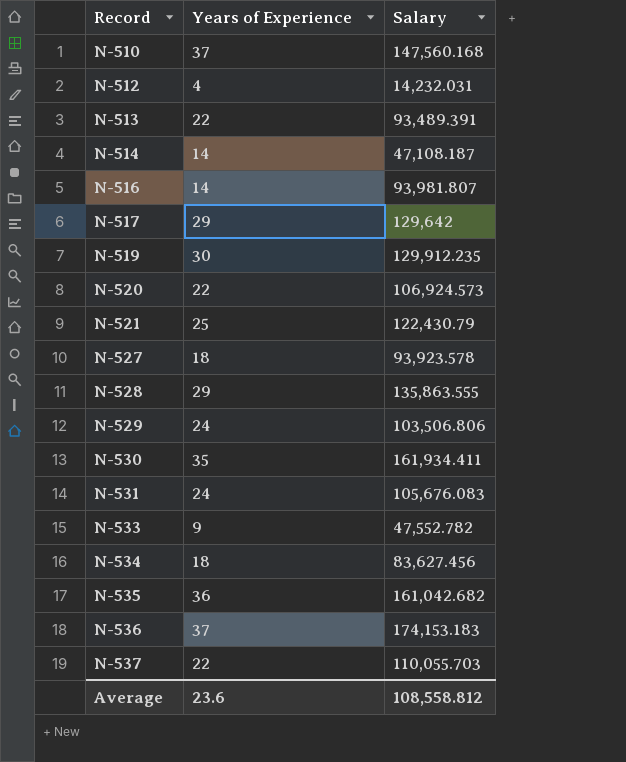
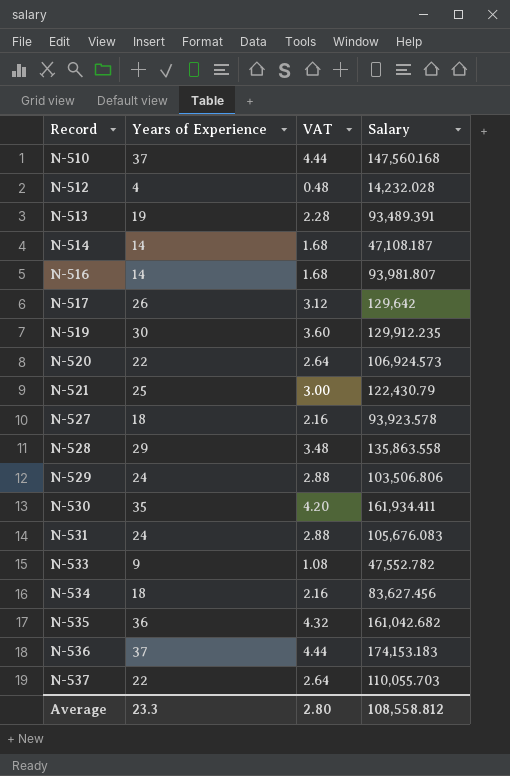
column VAT | formula: none -> [Years of Experience] * 0.12
N-512 | Salary: 14,232.031 -> 14,232.028
N-513 | Years of Experience: 22 -> 19
N-517 | Years of Experience: 29 -> 26
N-528 | Salary: 135,863.555 -> 135,863.558
Average | Years of Experience: 23.6 -> 23.3

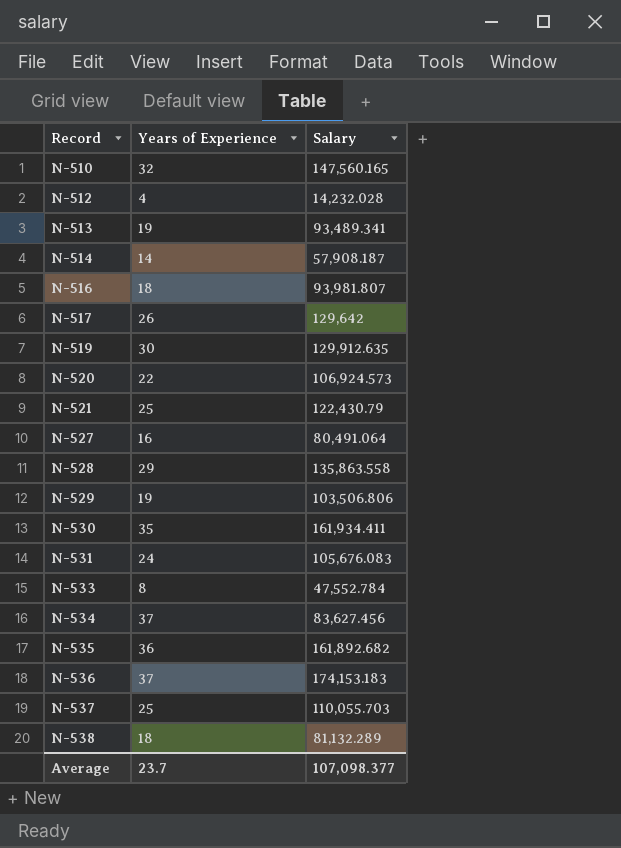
column VAT | formula: [Years of Experience] * 0.12 -> none
N-510 | Years of Experience: 37 -> 32
N-510 | Salary: 147,560.168 -> 147,560.165
N-513 | Salary: 93,489.391 -> 93,489.341
N-514 | Salary: 47,108.187 -> 57,908.187
N-516 | Years of Experience: 14 -> 18
N-519 | Salary: 129,912.235 -> 129,912.635
N-527 | Years of Experience: 18 -> 16
N-527 | Salary: 93,923.578 -> 80,491.064
N-529 | Years of Experience: 24 -> 19
N-533 | Years of Experience: 9 -> 8
N-533 | Salary: 47,552.782 -> 47,552.784
N-534 | Years of Experience: 18 -> 37
N-535 | Salary: 161,042.682 -> 161,892.682
N-537 | Years of Experience: 22 -> 25
row N-538: none -> 18 | 81,132.289
Average | Years of Experience: 23.3 -> 23.7
Average | Salary: 108,558.812 -> 107,098.377

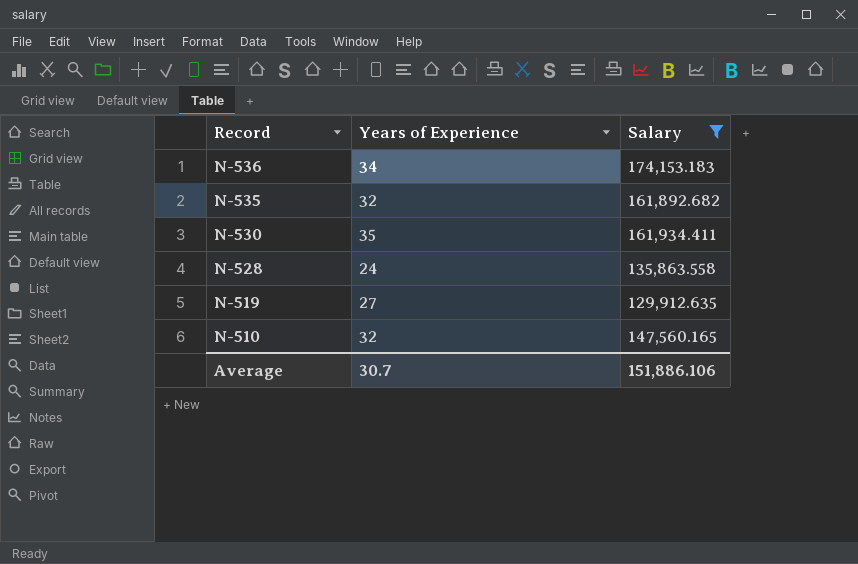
filter: none -> Salary >= 129,912.635
row order: Record ascending -> Record descending
N-536 | Years of Experience: 37 -> 34
N-535 | Years of Experience: 36 -> 32
N-528 | Years of Experience: 29 -> 24
N-519 | Years of Experience: 30 -> 27
Average | Years of Experience: 23.7 -> 30.7
Average | Salary: 107,098.377 -> 151,886.106

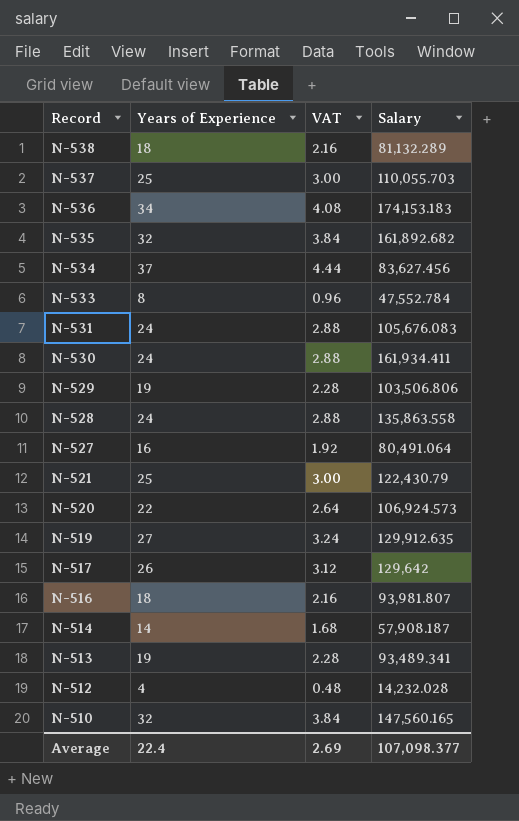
filter: Salary >= 129,912.635 -> none
column VAT | formula: none -> [Years of Experience] * 0.12
N-530 | Years of Experience: 35 -> 24
Average | Years of Experience: 30.7 -> 22.4
Average | Salary: 151,886.106 -> 107,098.377

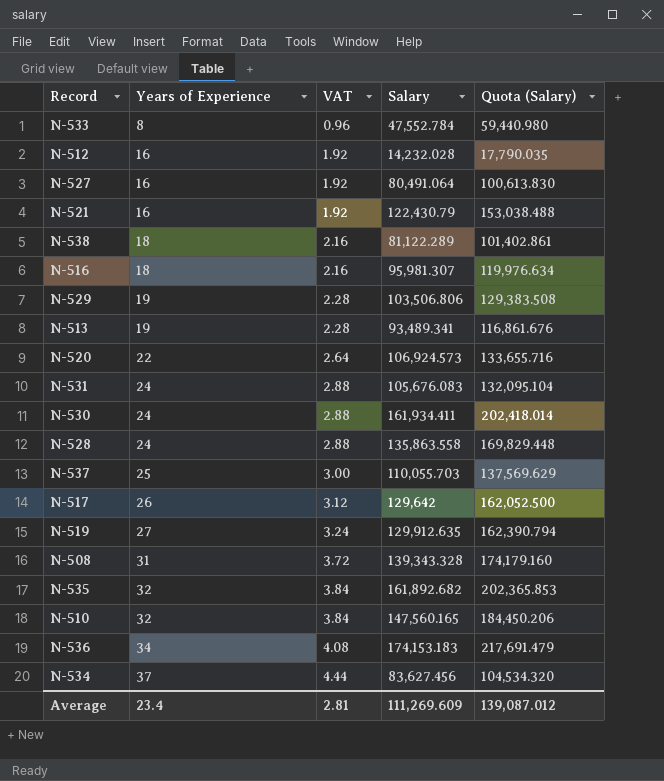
row order: Record descending -> Years of Experience ascending
column Quota (Salary) | formula: none -> [Salary] * 1.25
row N-514: 14 | 1.68 | 57,908.187 -> none
N-512 | Years of Experience: 4 -> 16
N-512 | VAT: 0.48 -> 1.92
N-521 | Years of Experience: 25 -> 16
N-521 | VAT: 3.00 -> 1.92
N-538 | Salary: 81,132.289 -> 81,122.289
N-516 | Salary: 93,981.807 -> 95,981.307
row N-508: none -> 31 | 3.72 | 139,343.328 | 174,179.160
Average | Years of Experience: 22.4 -> 23.4
Average | VAT: 2.69 -> 2.81
Average | Salary: 107,098.377 -> 111,269.609

